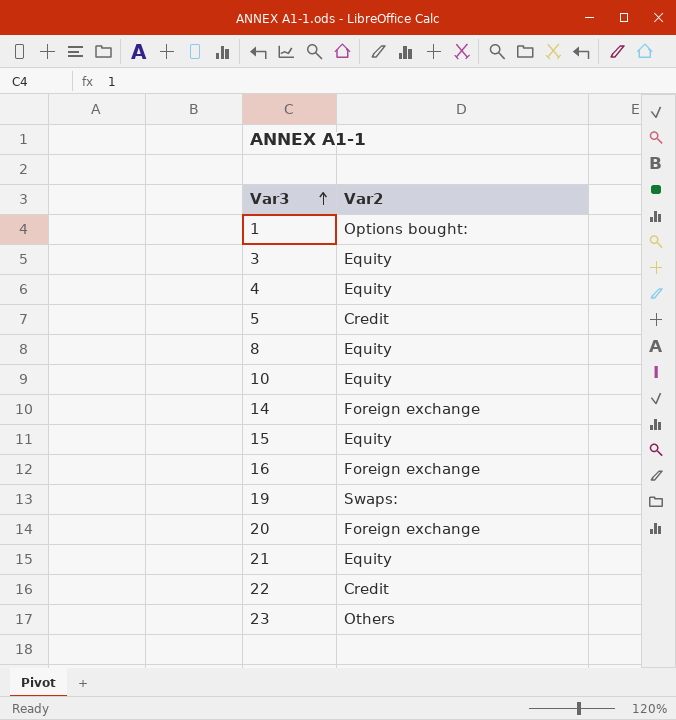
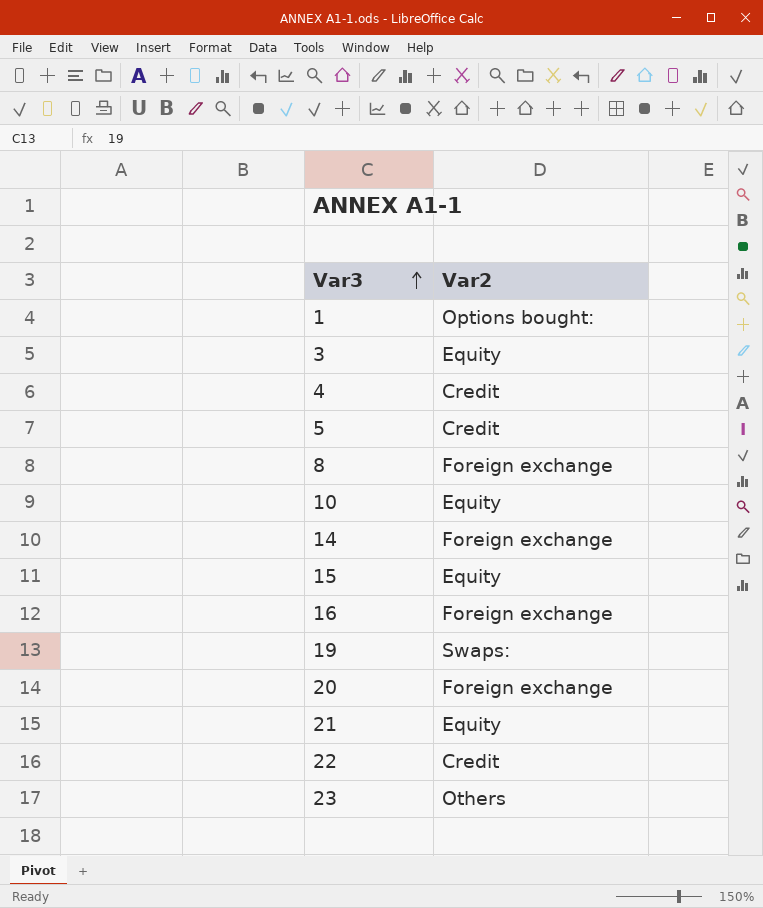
4 | Var2: Equity -> Credit
8 | Var2: Equity -> Foreign exchange

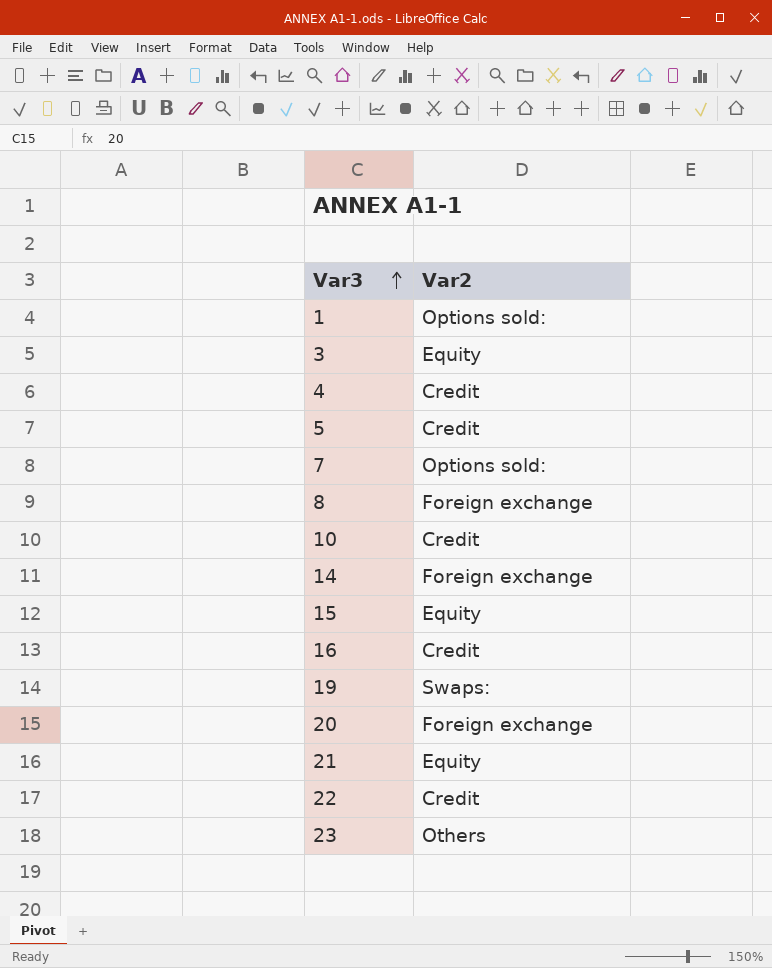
1 | Var2: Options bought: -> Options sold:
row 7: none -> Options sold:
10 | Var2: Equity -> Credit
16 | Var2: Foreign exchange -> Credit

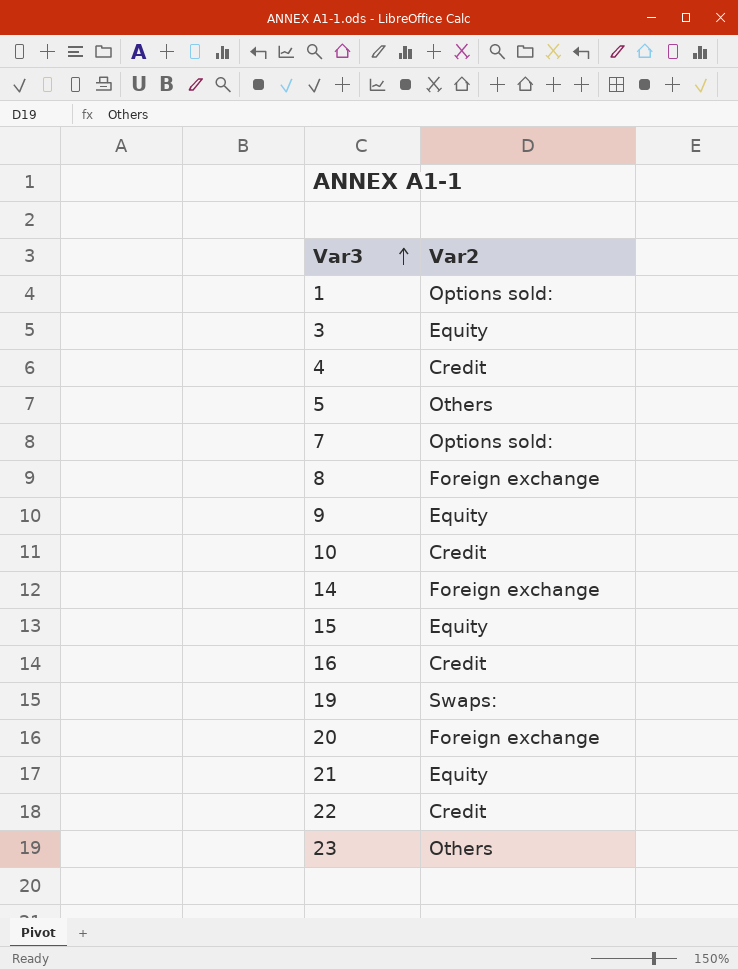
5 | Var2: Credit -> Others
row 9: none -> Equity

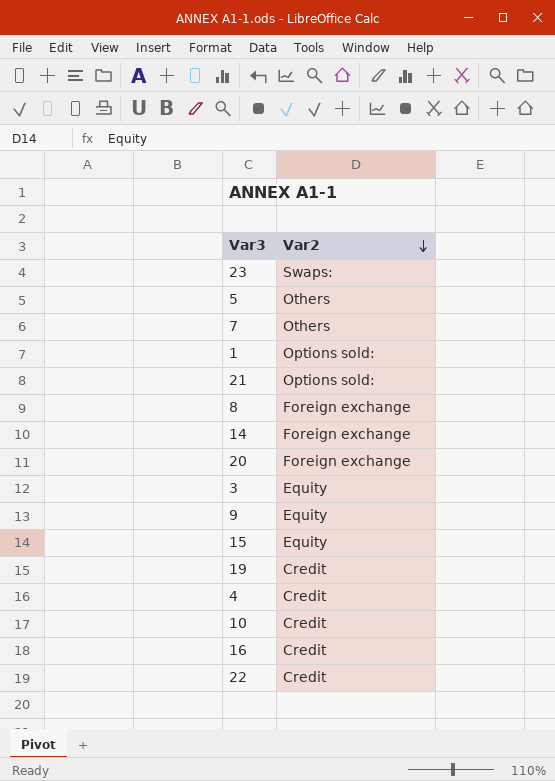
row order: Var3 ascending -> Var2 descending
23 | Var2: Others -> Swaps:
7 | Var2: Options sold: -> Others
21 | Var2: Equity -> Options sold:
19 | Var2: Swaps: -> Credit

